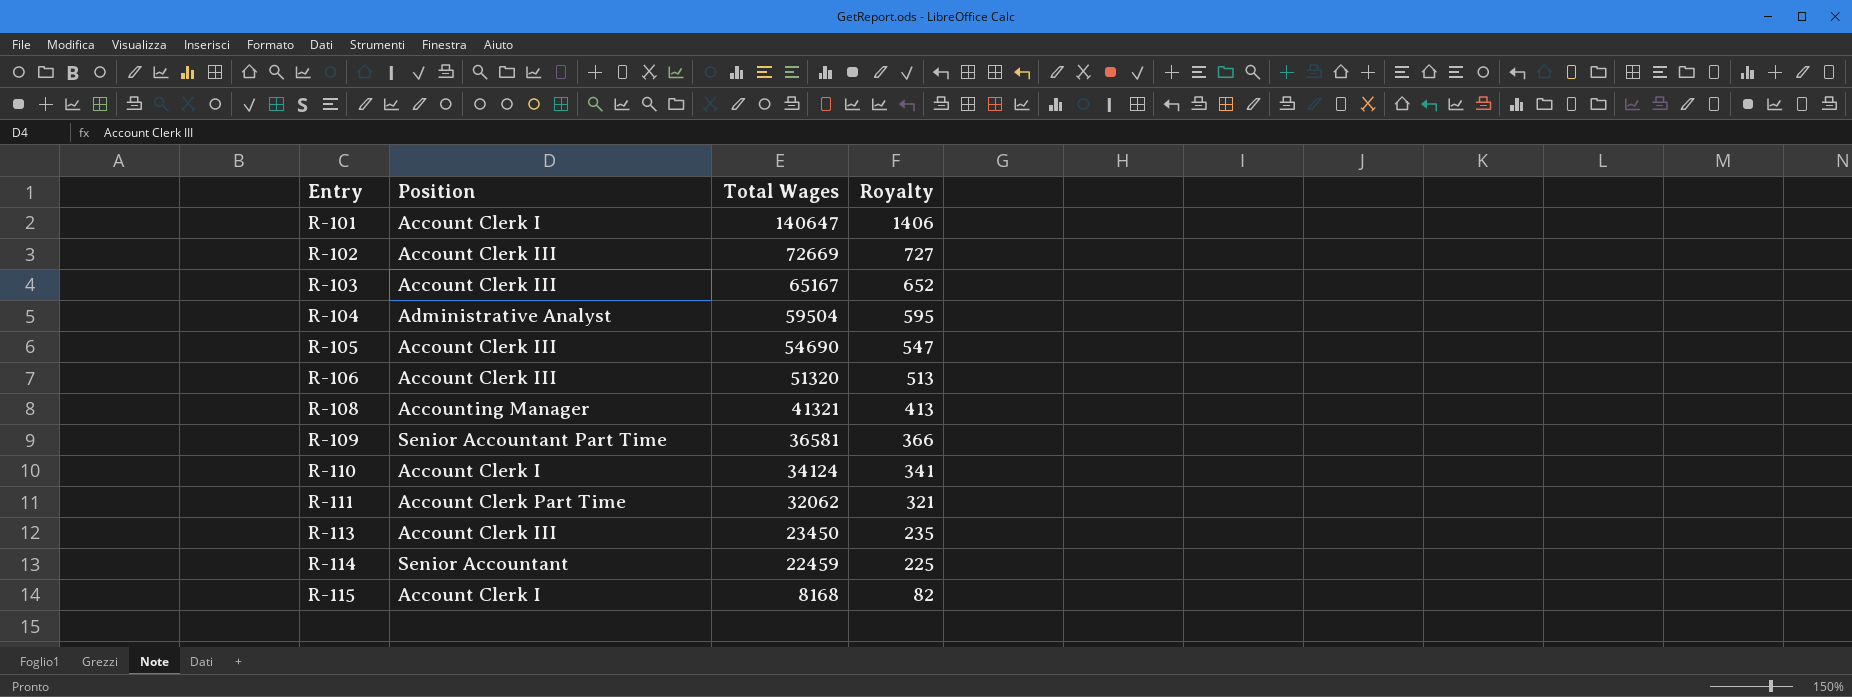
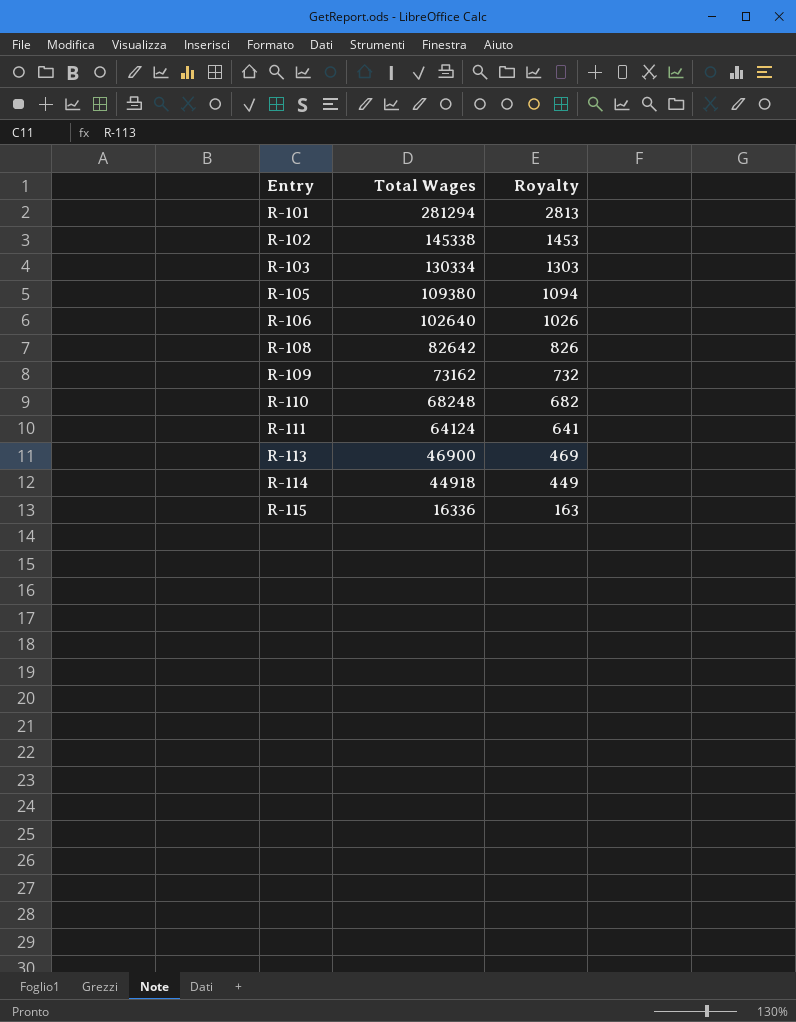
column Position | position: 2 -> none
row R-104: Administrative Analyst | 59504 | 595 -> none
R-101 | Total Wages: 140647 -> 281294
R-101 | Royalty: 1406 -> 2813
R-102 | Total Wages: 72669 -> 145338
R-102 | Royalty: 727 -> 1453
R-103 | Total Wages: 65167 -> 130334
R-103 | Royalty: 652 -> 1303
R-105 | Total Wages: 54690 -> 109380
R-105 | Royalty: 547 -> 1094
R-106 | Total Wages: 51320 -> 102640
R-106 | Royalty: 513 -> 1026
R-108 | Total Wages: 41321 -> 82642
R-108 | Royalty: 413 -> 826
R-109 | Total Wages: 36581 -> 73162
R-109 | Royalty: 366 -> 732
R-110 | Total Wages: 34124 -> 68248
R-110 | Royalty: 341 -> 682
R-111 | Total Wages: 32062 -> 64124
R-111 | Royalty: 321 -> 641
R-113 | Total Wages: 23450 -> 46900
R-113 | Royalty: 235 -> 469
R-114 | Total Wages: 22459 -> 44918
R-114 | Royalty: 225 -> 449
R-115 | Total Wages: 8168 -> 16336
R-115 | Royalty: 82 -> 163

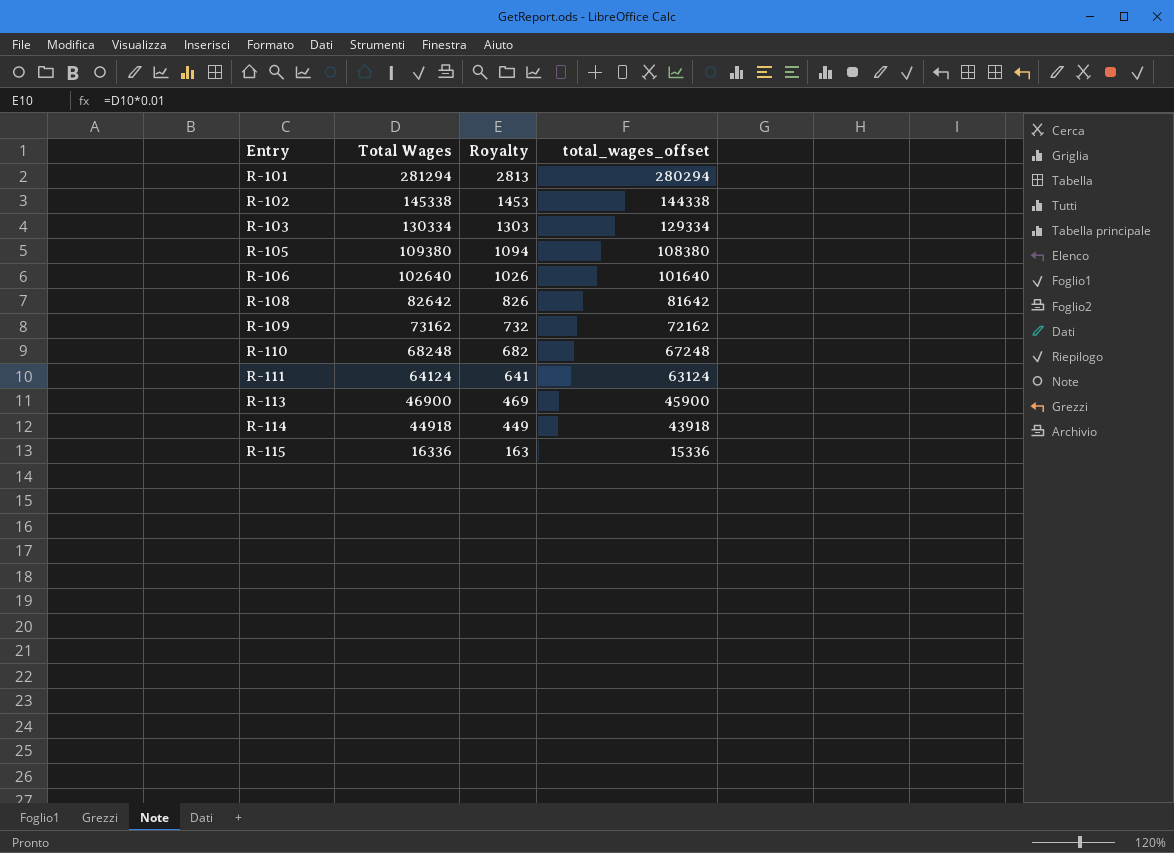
column total_wages_offset | formula: none -> [Total Wages] - 1000

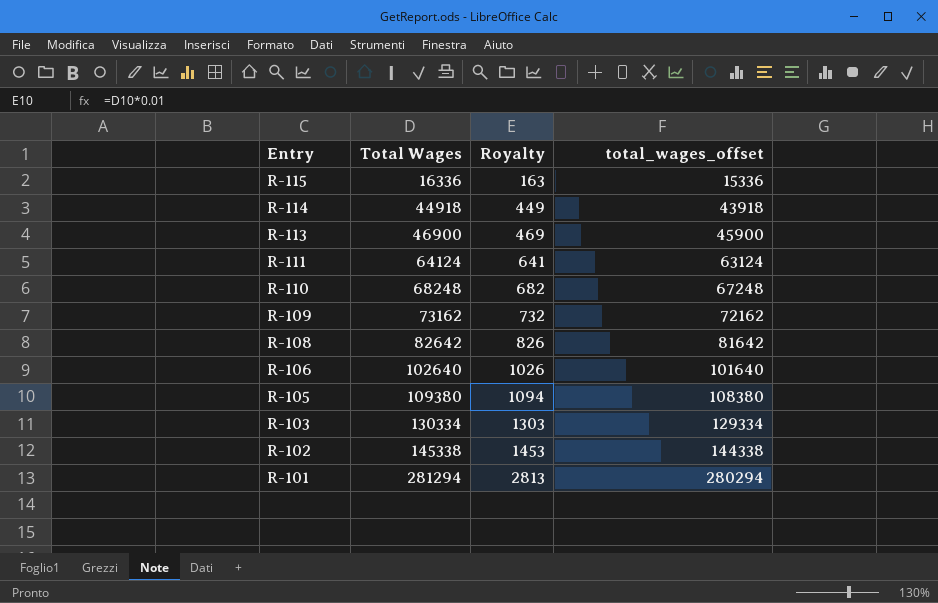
row order: Entry ascending -> Entry descending

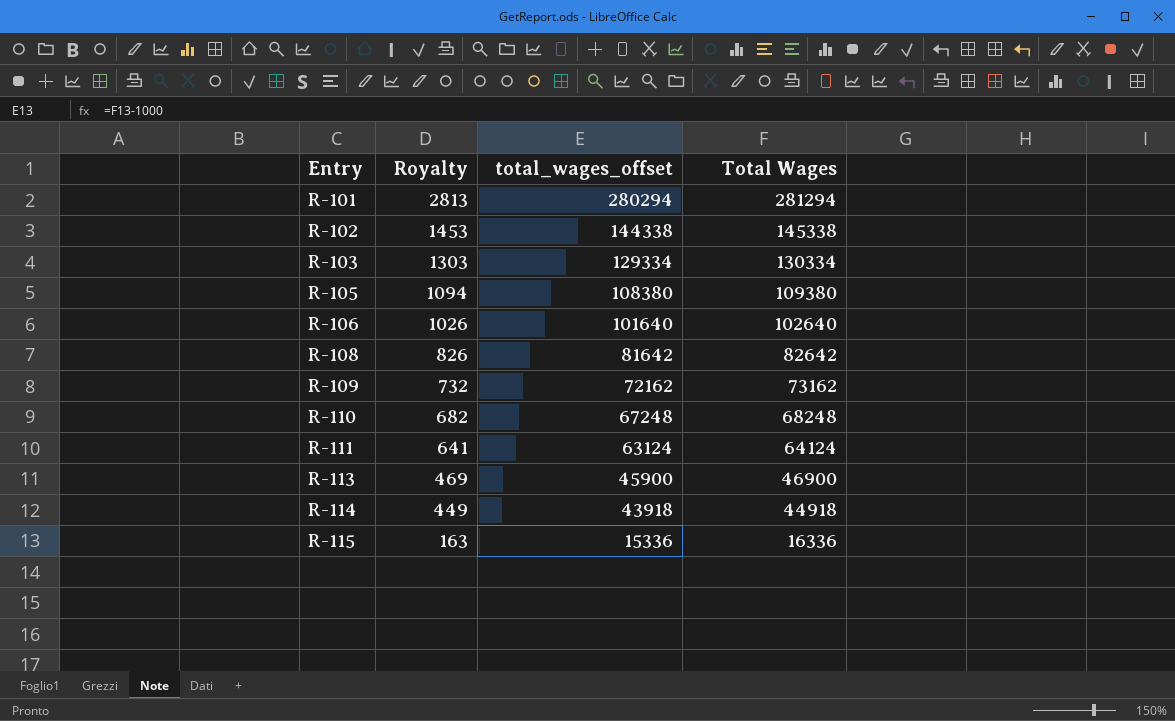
row order: Entry descending -> Entry ascending
column Total Wages | position: 2 -> 4

